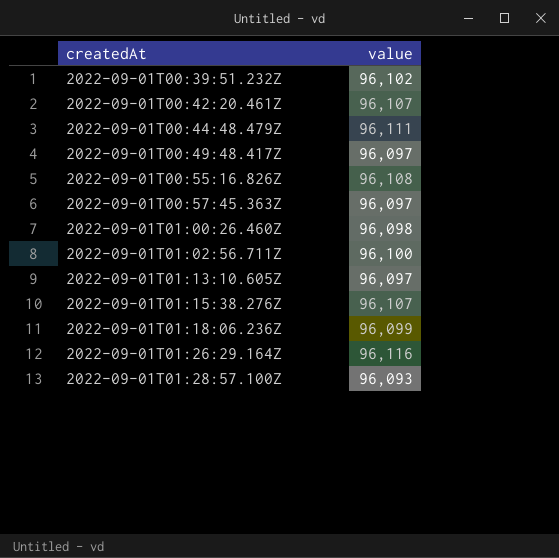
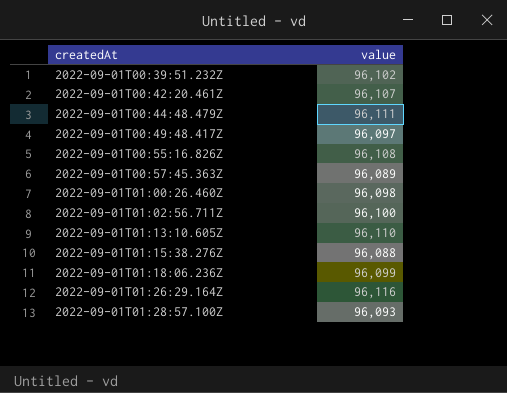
2022-09-01T00:57:45.363Z | value: 96,097 -> 96,089
2022-09-01T01:13:10.605Z | value: 96,097 -> 96,110
2022-09-01T01:15:38.276Z | value: 96,107 -> 96,088

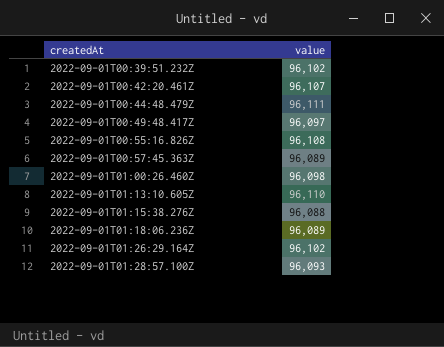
row 2022-09-01T01:02:56.711Z: 96,100 -> none
2022-09-01T01:18:06.236Z | value: 96,099 -> 96,089
2022-09-01T01:26:29.164Z | value: 96,116 -> 96,102

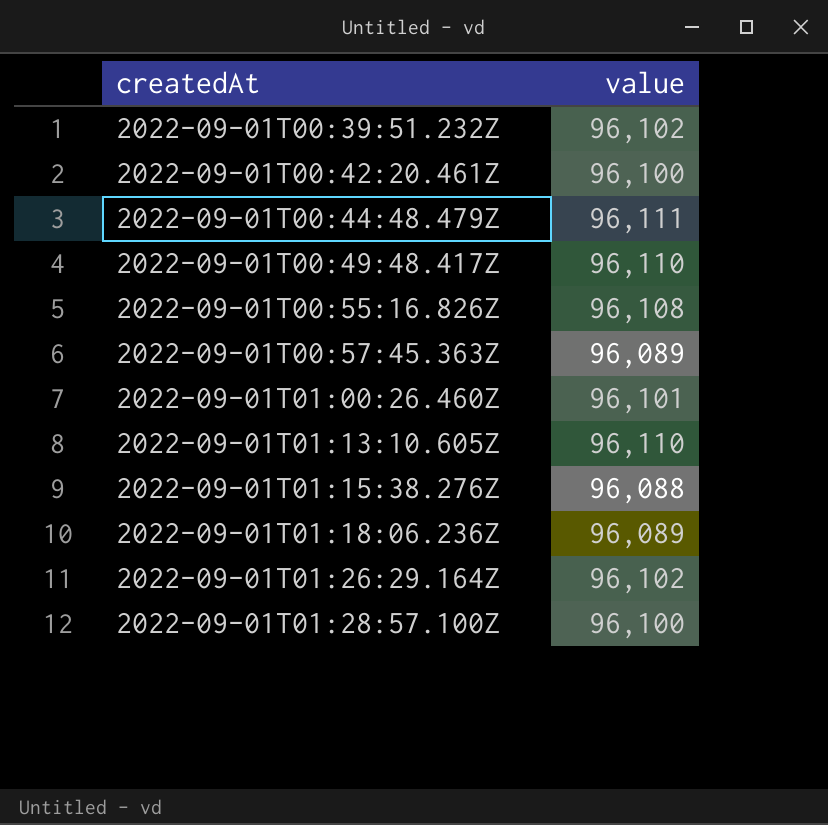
2022-09-01T00:42:20.461Z | value: 96,107 -> 96,100
2022-09-01T00:49:48.417Z | value: 96,097 -> 96,110
2022-09-01T01:00:26.460Z | value: 96,098 -> 96,101
2022-09-01T01:28:57.100Z | value: 96,093 -> 96,100

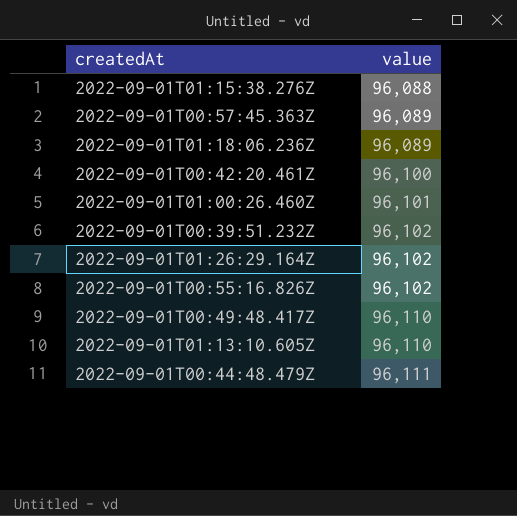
row order: createdAt ascending -> value ascending
row 2022-09-01T01:28:57.100Z: 96,100 -> none
2022-09-01T00:55:16.826Z | value: 96,108 -> 96,102

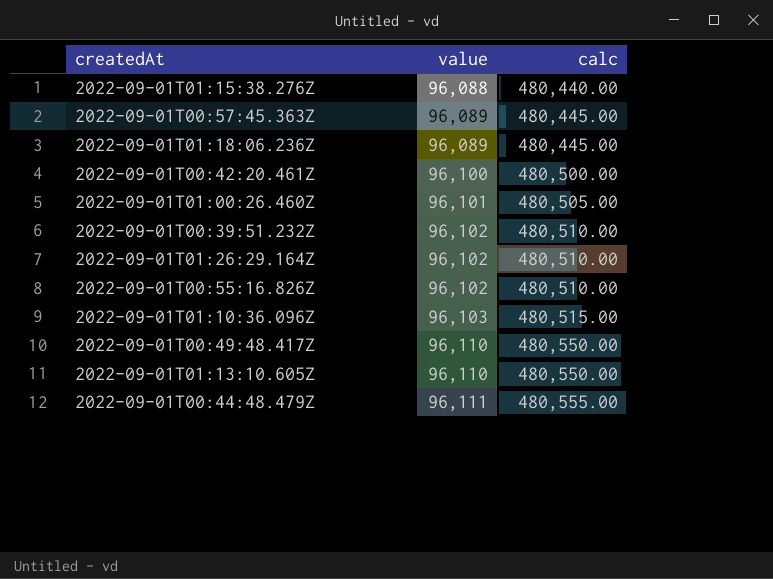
column calc | formula: none -> [value] * 5
row 2022-09-01T01:10:36.096Z: none -> 96,103 | 480,515.00

